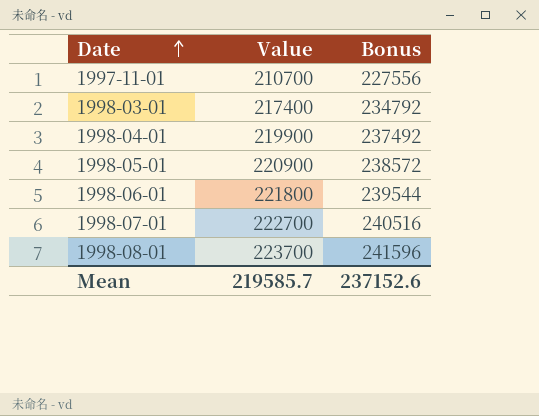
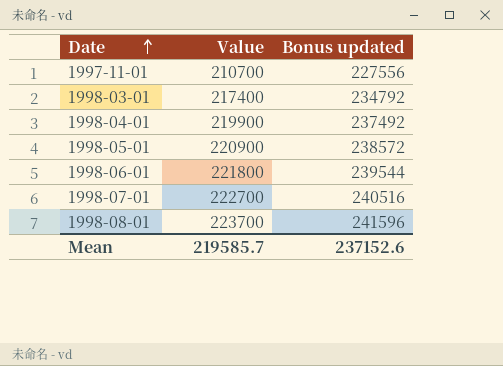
column name: Bonus -> Bonus updated

